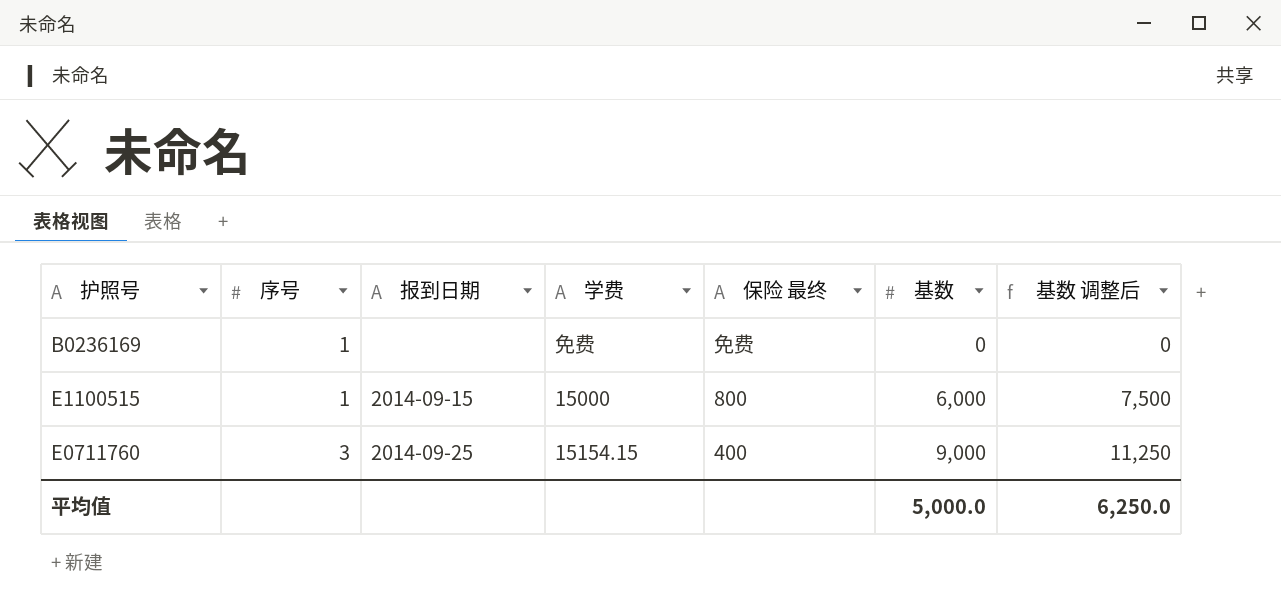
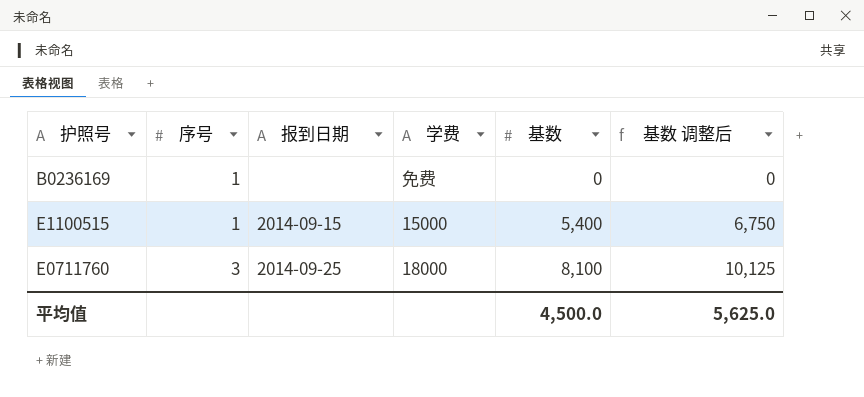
column 保险 最终 | position: 5 -> none
E1100515 | 基数: 6,000 -> 5,400
E1100515 | 基数 调整后: 7,500 -> 6,750
E0711760 | 学费: 15154.15 -> 18000
E0711760 | 基数: 9,000 -> 8,100
E0711760 | 基数 调整后: 11,250 -> 10,125
平均值 | 基数: 5,000.0 -> 4,500.0
平均值 | 基数 调整后: 6,250.0 -> 5,625.0

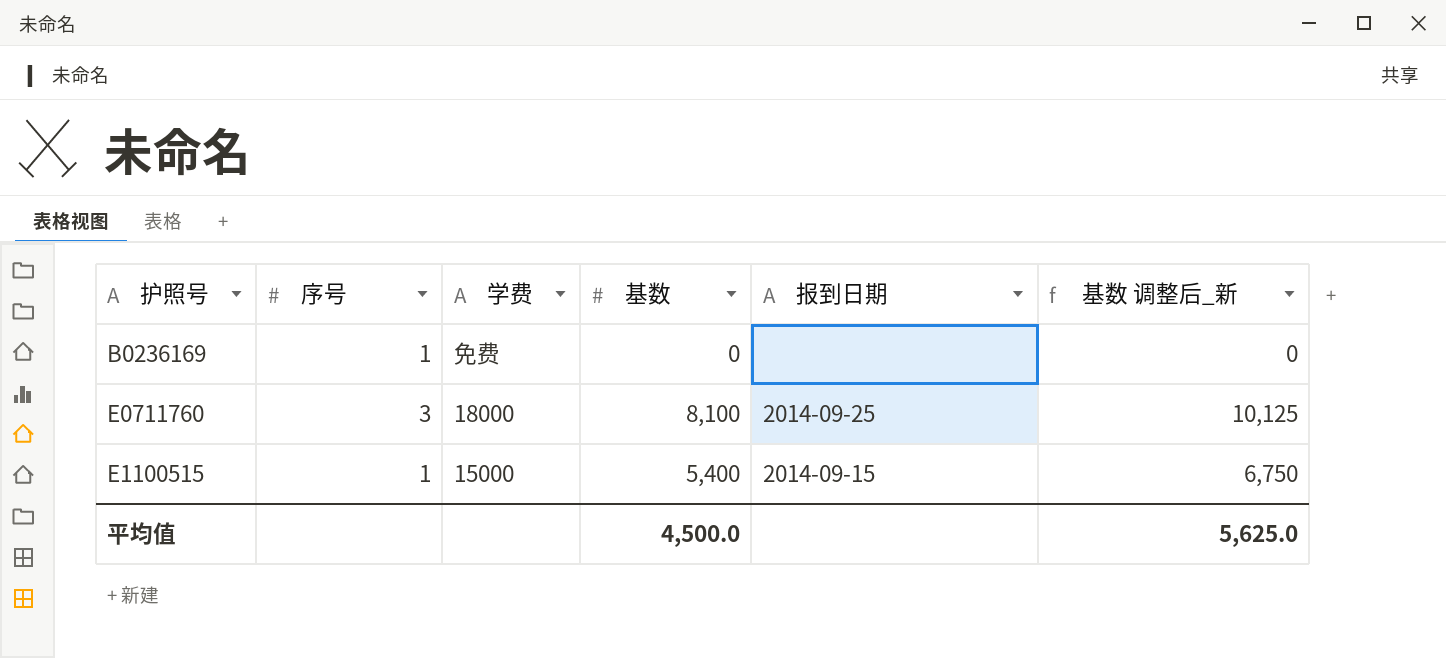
row order: 序号 ascending -> 护照号 ascending
column 报到日期 | position: 3 -> 5
column name: 基数 调整后 -> 基数 调整后_新

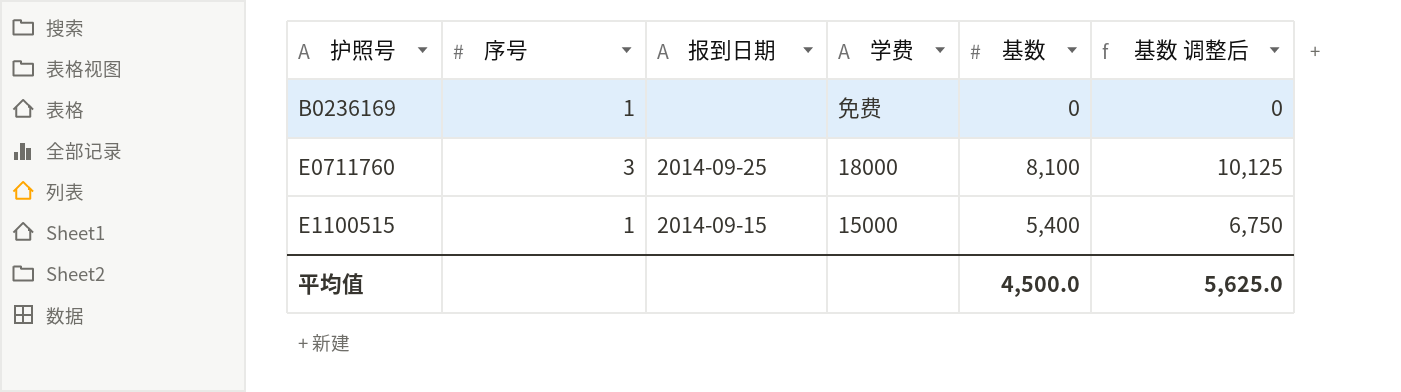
column 报到日期 | position: 5 -> 3
column name: 基数 调整后_新 -> 基数 调整后

